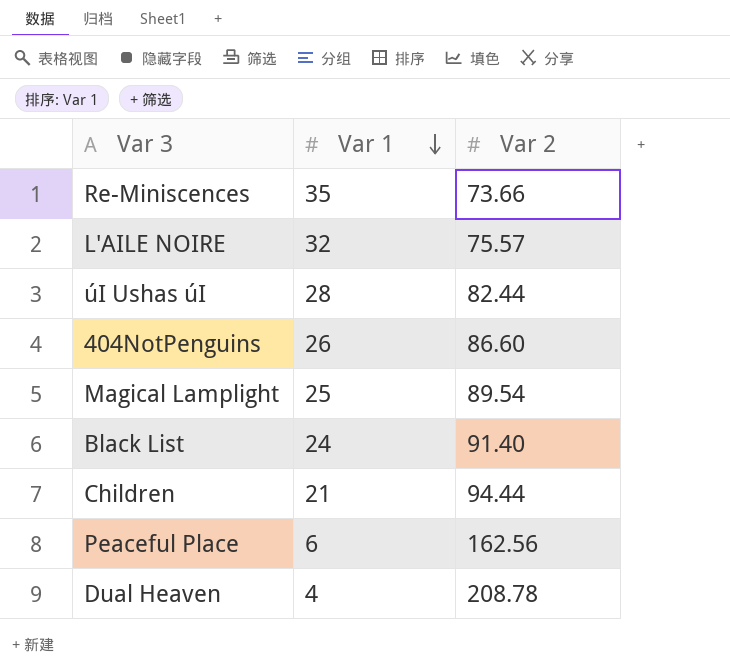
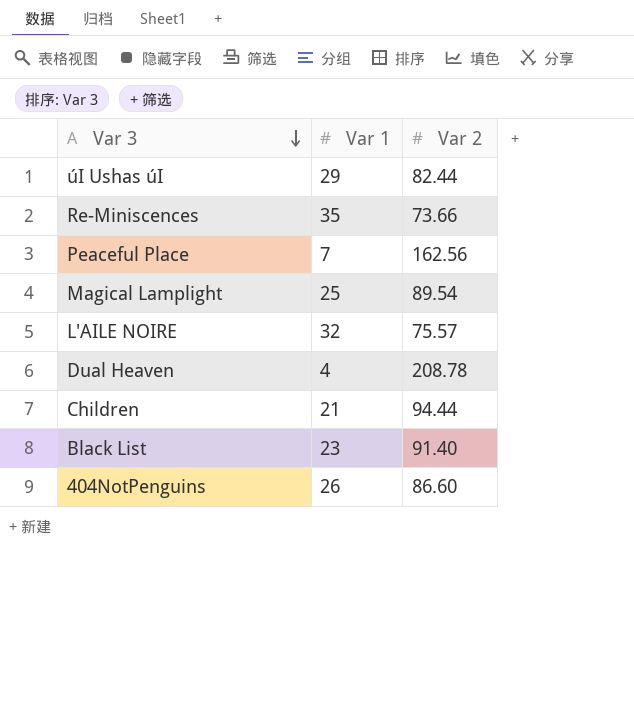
row order: Var 1 descending -> Var 3 descending
úI Ushas úI | Var 1: 28 -> 29
Peaceful Place | Var 1: 6 -> 7
Black List | Var 1: 24 -> 23

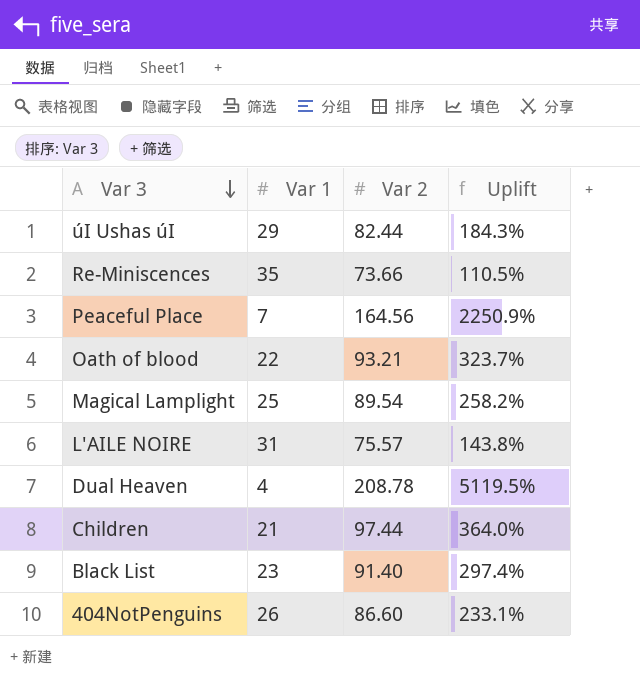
column Uplift | formula: none -> ([Var 2] - [Var 1]) / [Var 1]
Peaceful Place | Var 2: 162.56 -> 164.56
row Oath of blood: none -> 22 | 93.21 | 323.7%
L'AILE NOIRE | Var 1: 32 -> 31
Children | Var 2: 94.44 -> 97.44

